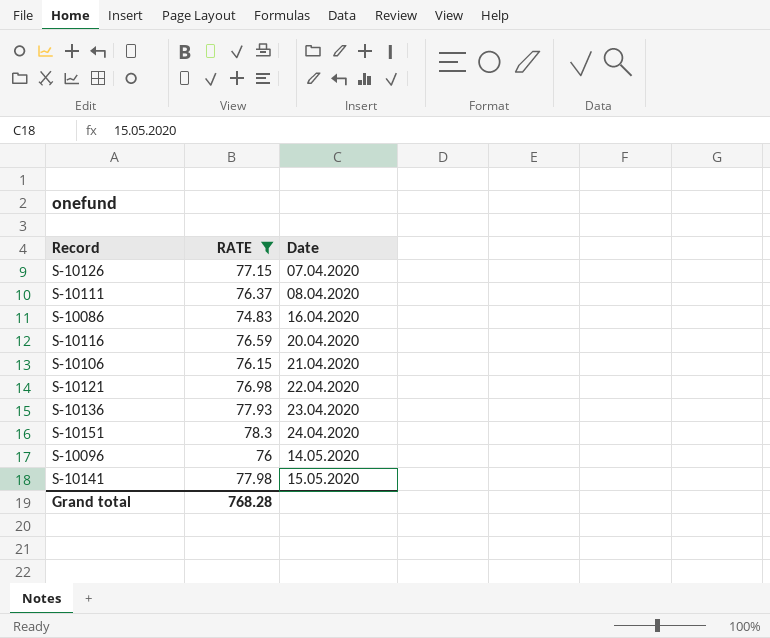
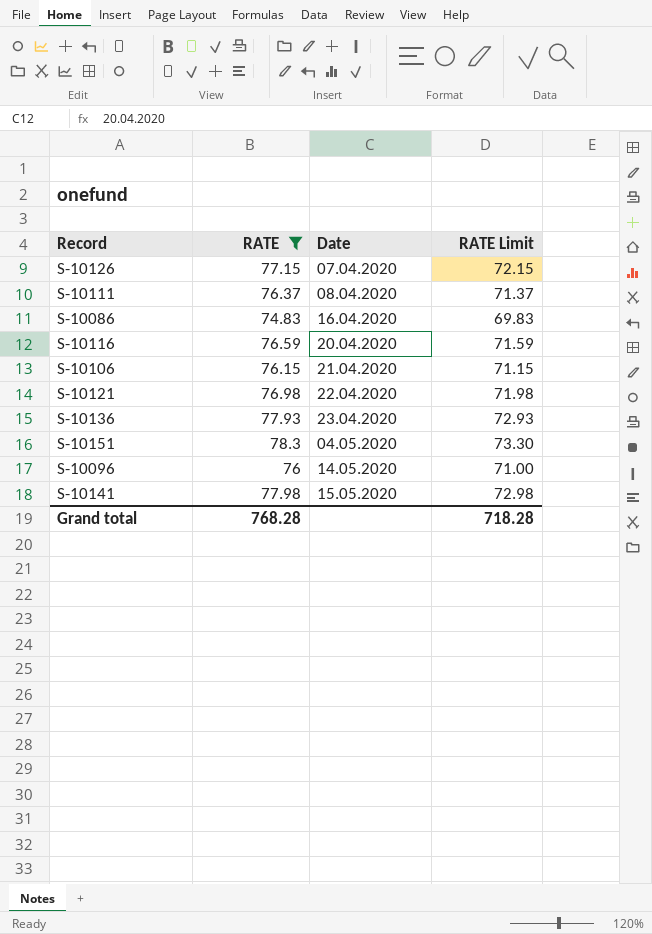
column RATE Limit | formula: none -> [RATE] - 5
S-10151 | Date: 24.04.2020 -> 04.05.2020

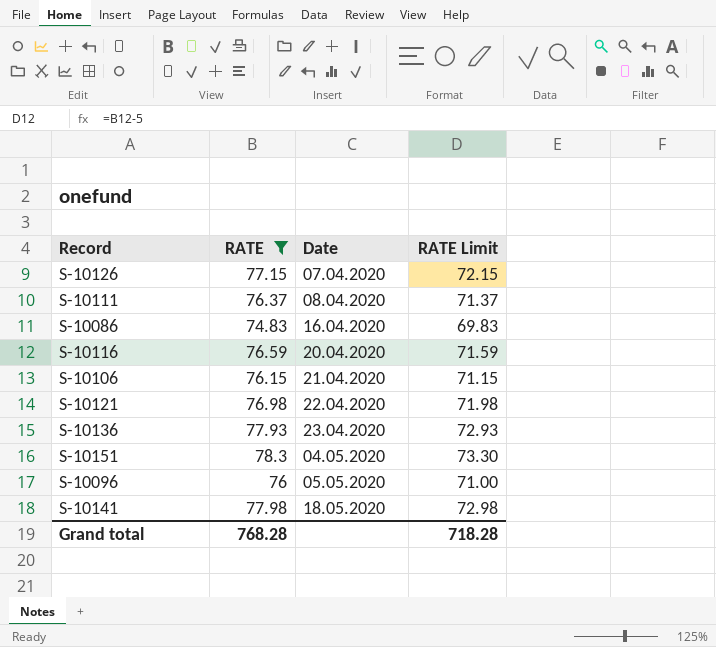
S-10096 | Date: 14.05.2020 -> 05.05.2020
S-10141 | Date: 15.05.2020 -> 18.05.2020

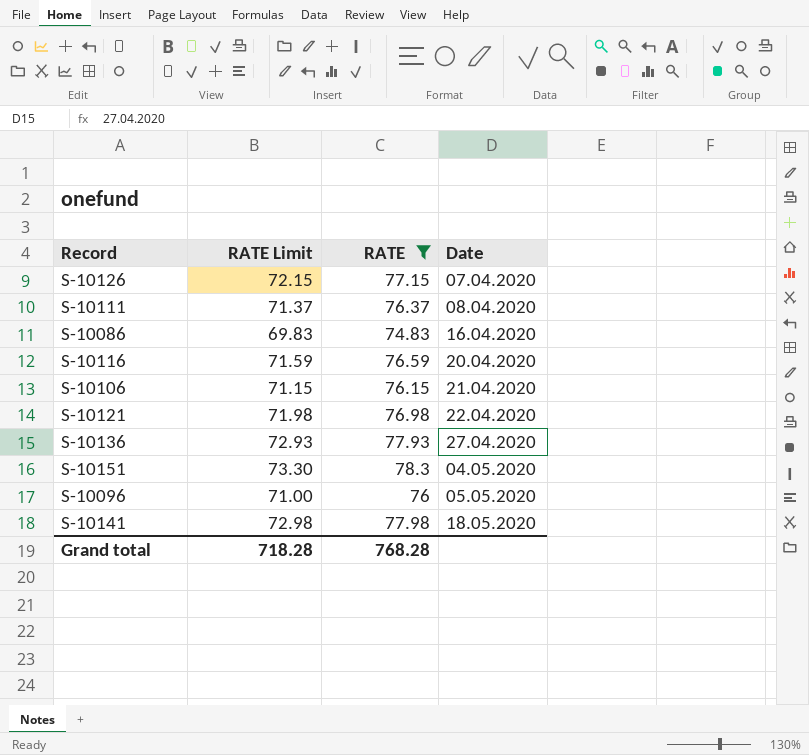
column RATE Limit | position: 4 -> 2
S-10136 | Date: 23.04.2020 -> 27.04.2020

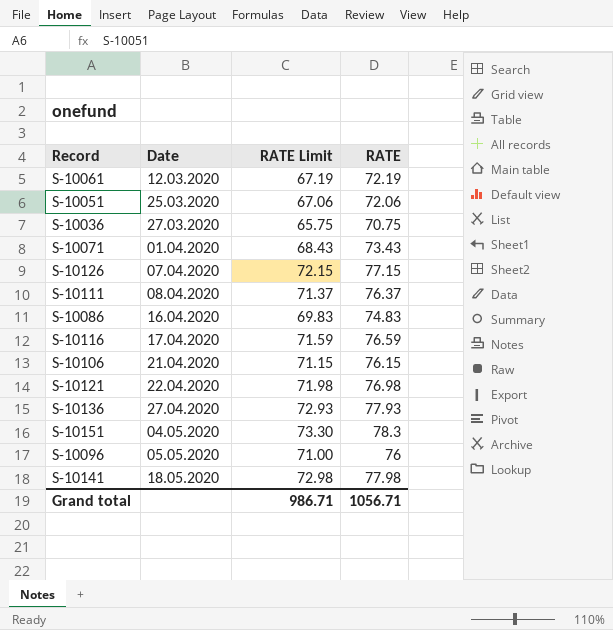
filter: RATE >= 74.83 -> none
column Date | position: 4 -> 2
S-10116 | Date: 20.04.2020 -> 17.04.2020
Grand total | RATE Limit: 718.28 -> 986.71
Grand total | RATE: 768.28 -> 1056.71

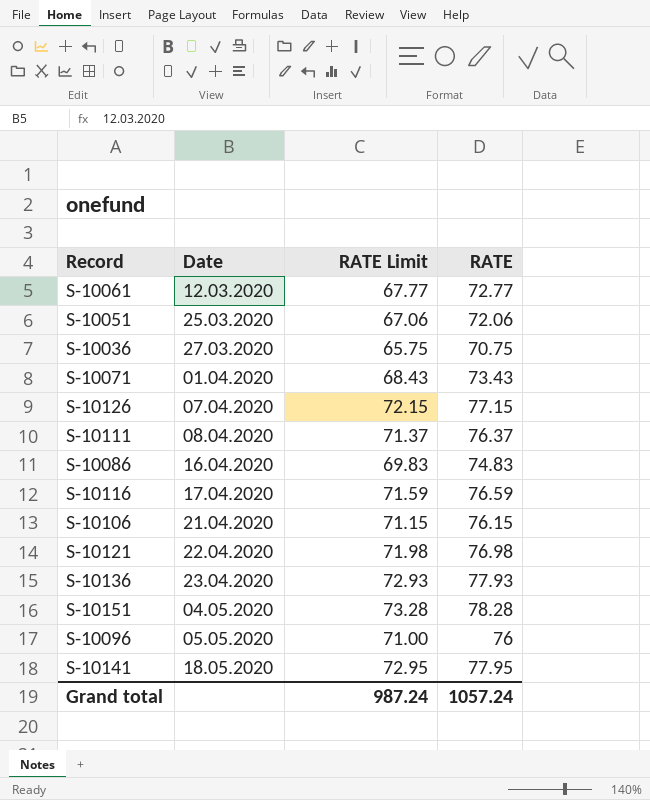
S-10061 | RATE Limit: 67.19 -> 67.77
S-10061 | RATE: 72.19 -> 72.77
S-10136 | Date: 27.04.2020 -> 23.04.2020
S-10151 | RATE Limit: 73.30 -> 73.28
S-10151 | RATE: 78.3 -> 78.28
S-10141 | RATE Limit: 72.98 -> 72.95
S-10141 | RATE: 77.98 -> 77.95
Grand total | RATE Limit: 986.71 -> 987.24
Grand total | RATE: 1056.71 -> 1057.24

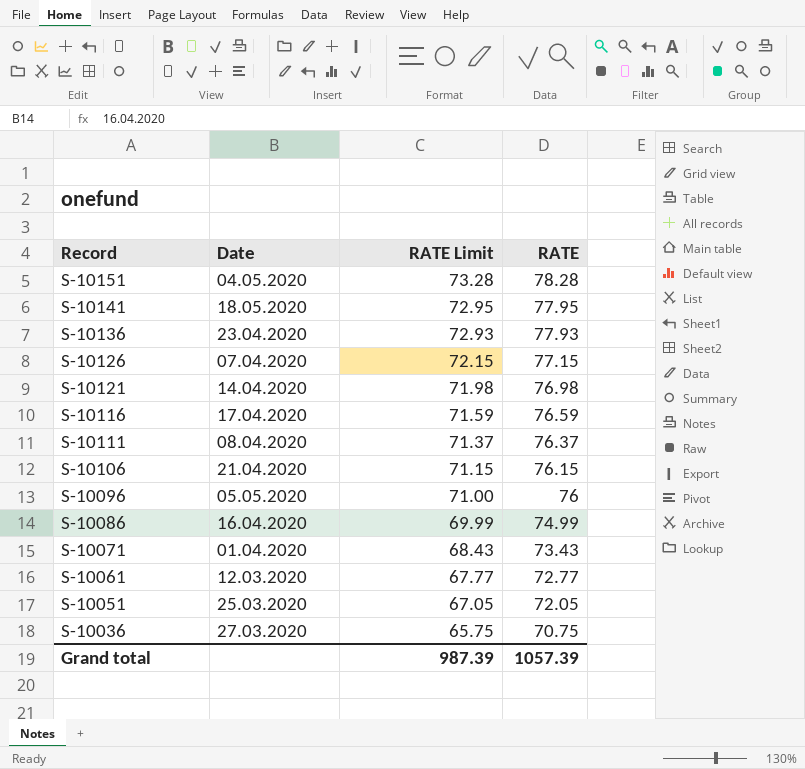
row order: Date ascending -> Record descending
S-10121 | Date: 22.04.2020 -> 14.04.2020
S-10086 | RATE Limit: 69.83 -> 69.99
S-10086 | RATE: 74.83 -> 74.99
S-10051 | RATE Limit: 67.06 -> 67.05
S-10051 | RATE: 72.06 -> 72.05
Grand total | RATE Limit: 987.24 -> 987.39
Grand total | RATE: 1057.24 -> 1057.39

